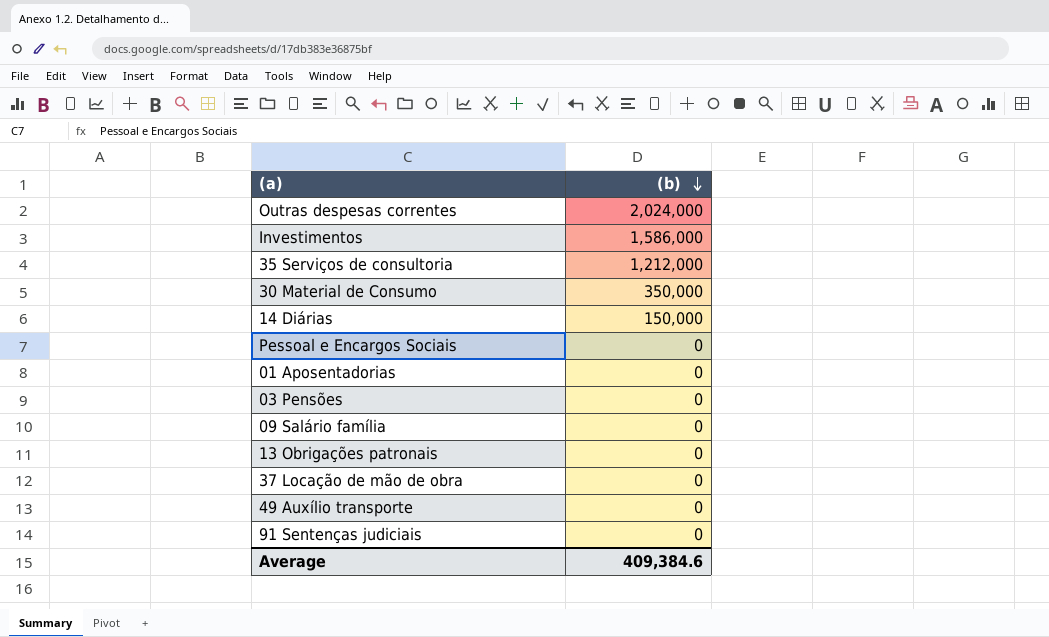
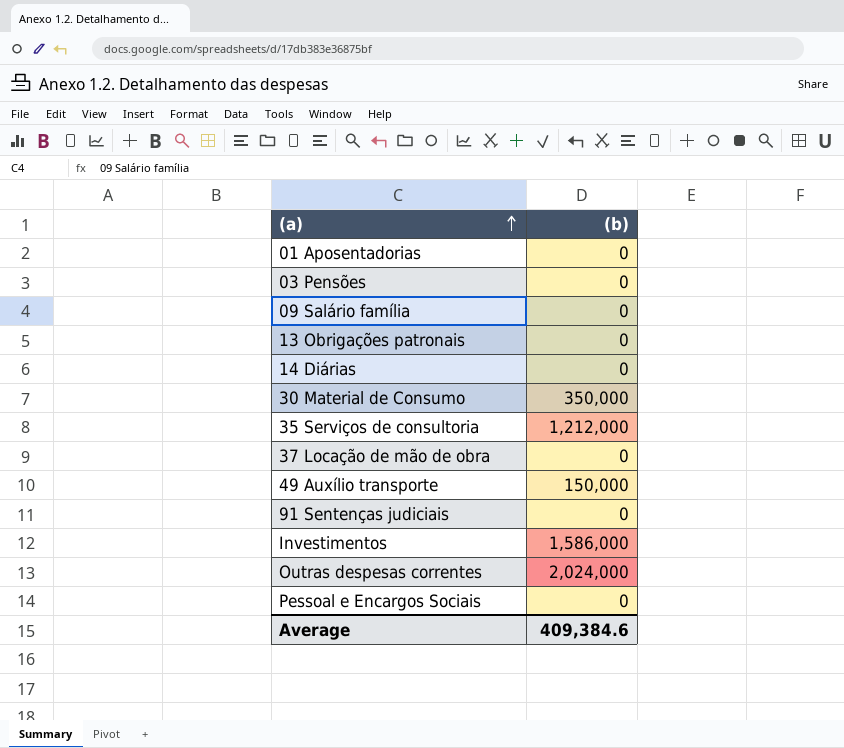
row order: (b) descending -> (a) ascending
14 Diárias | (b): 150,000 -> 0
49 Auxílio transporte | (b): 0 -> 150,000

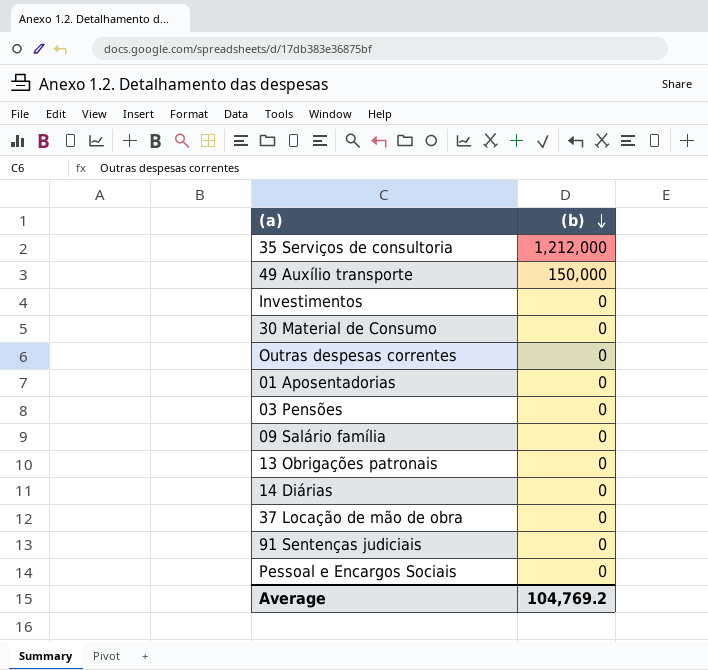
row order: (a) ascending -> (b) descending
Investimentos | (b): 1,586,000 -> 0
30 Material de Consumo | (b): 350,000 -> 0
Outras despesas correntes | (b): 2,024,000 -> 0
Average | (b): 409,384.6 -> 104,769.2

